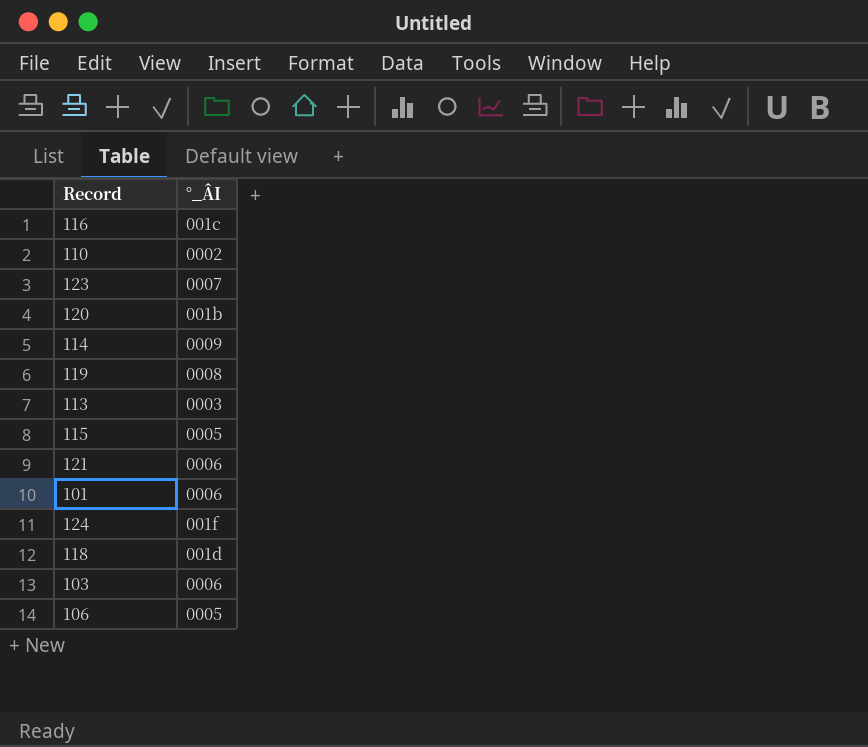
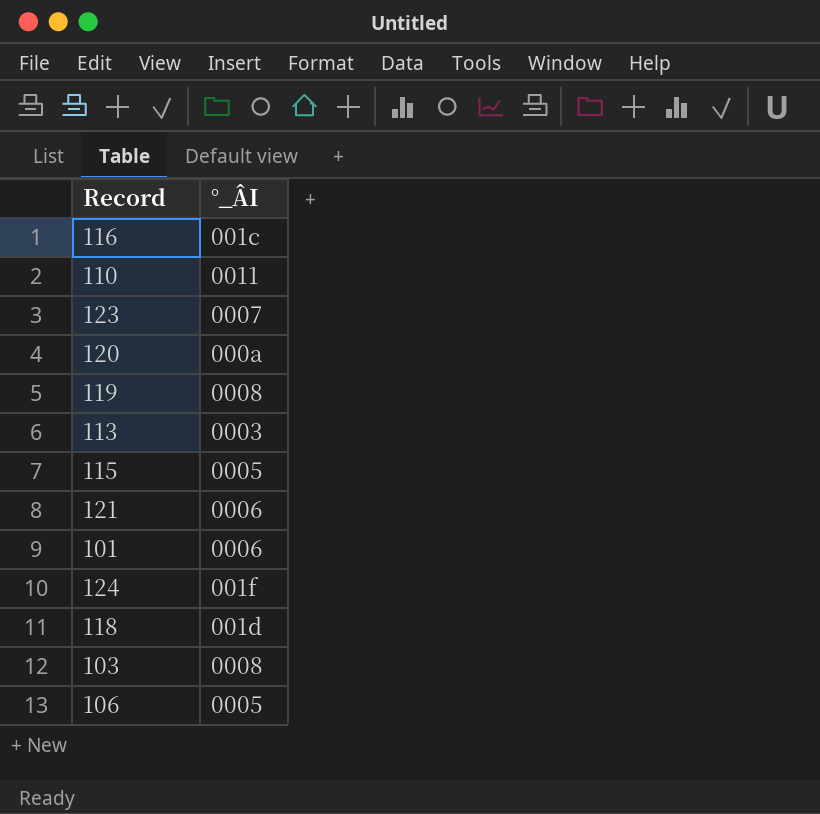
row 114: 0009 -> none
110 | °_ÂI: 0002 -> 0011
120 | °_ÂI: 001b -> 000a
103 | °_ÂI: 0006 -> 0008

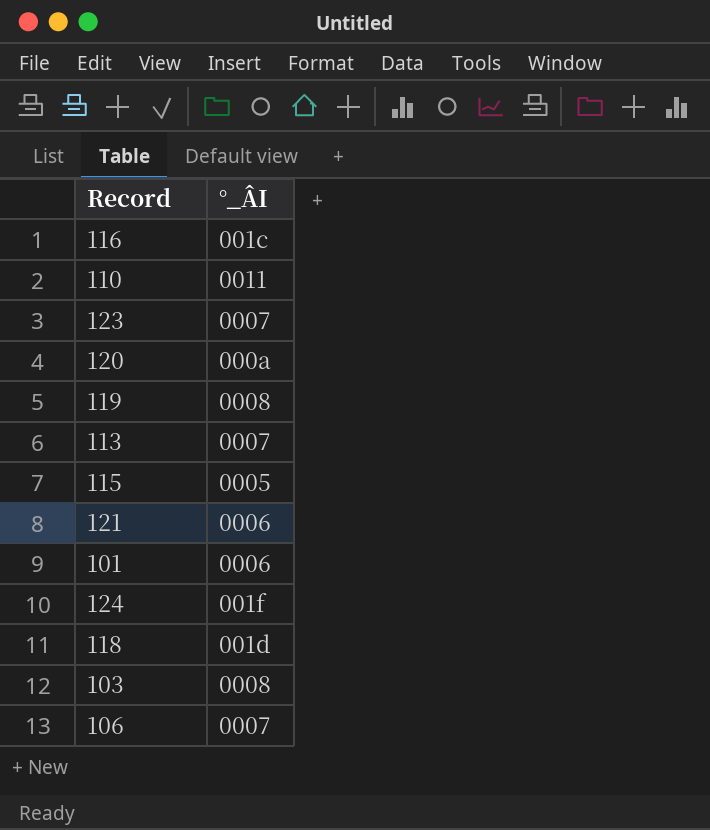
113 | °_ÂI: 0003 -> 0007
106 | °_ÂI: 0005 -> 0007

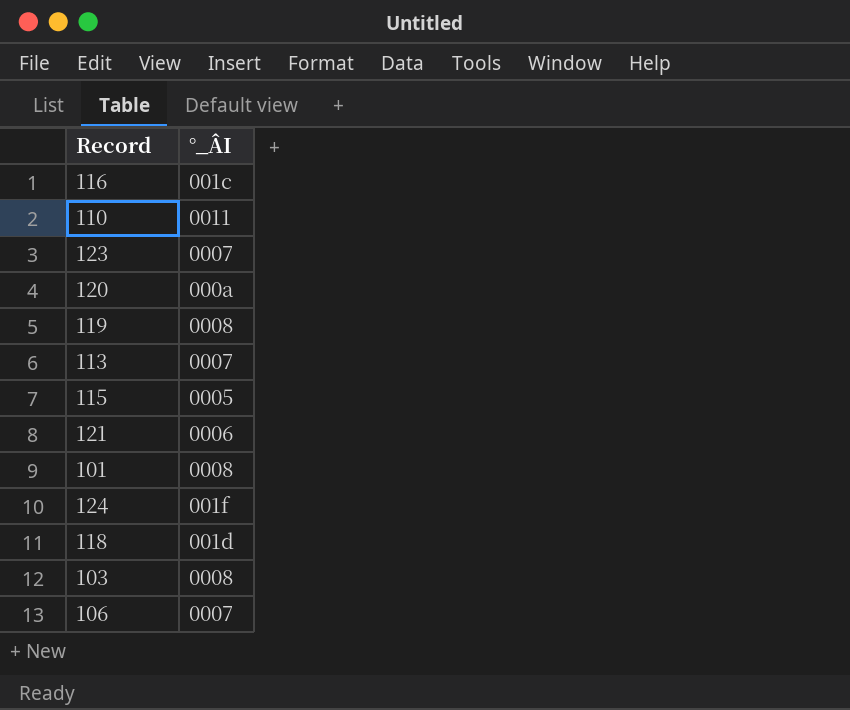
101 | °_ÂI: 0006 -> 0008

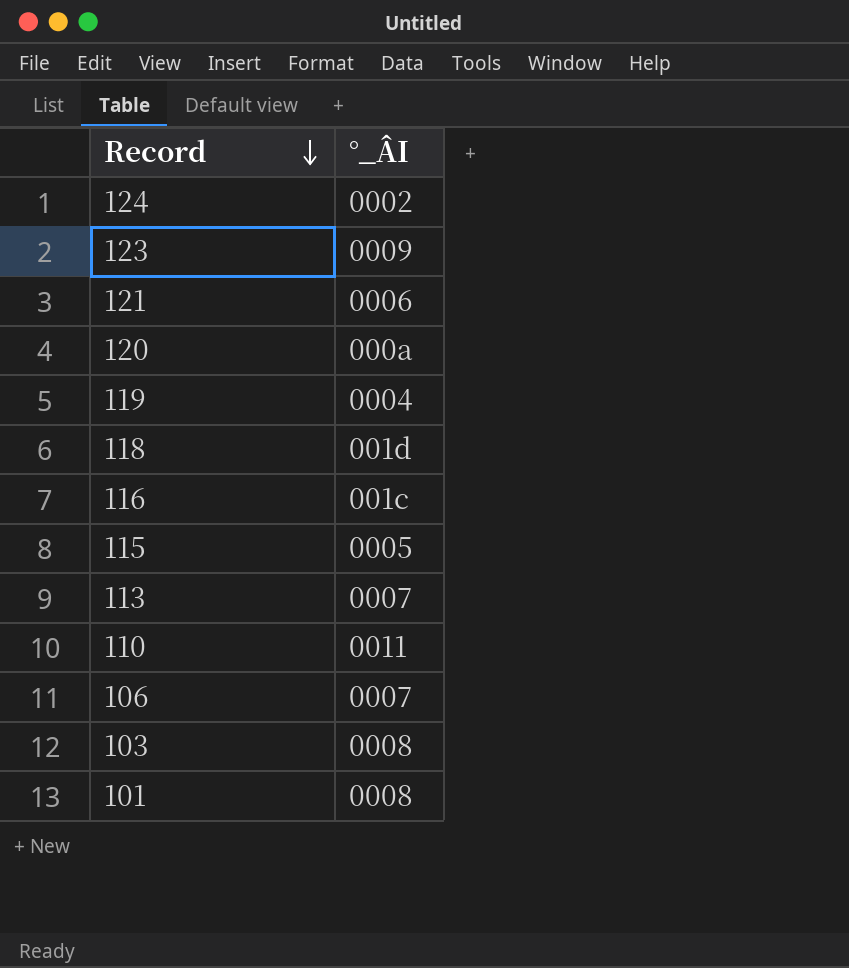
row order: none -> Record descending
124 | °_ÂI: 001f -> 0002
123 | °_ÂI: 0007 -> 0009
119 | °_ÂI: 0008 -> 0004

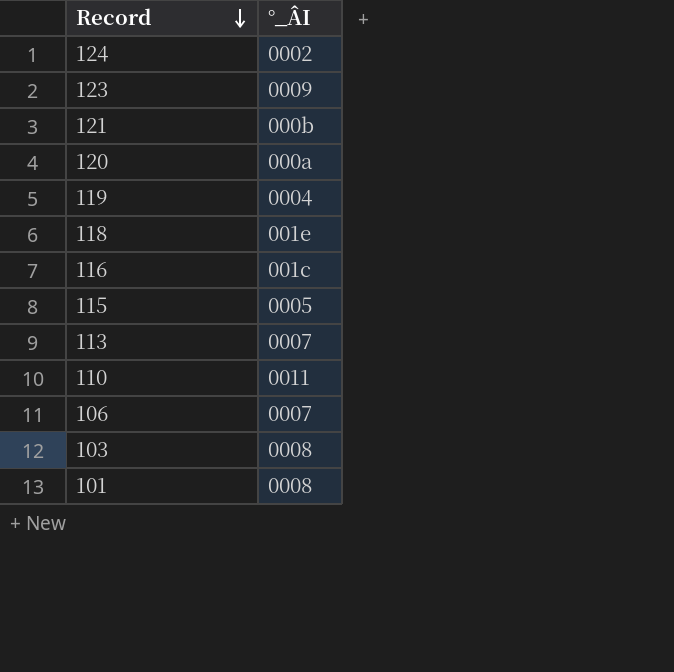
121 | °_ÂI: 0006 -> 000b
118 | °_ÂI: 001d -> 001e

